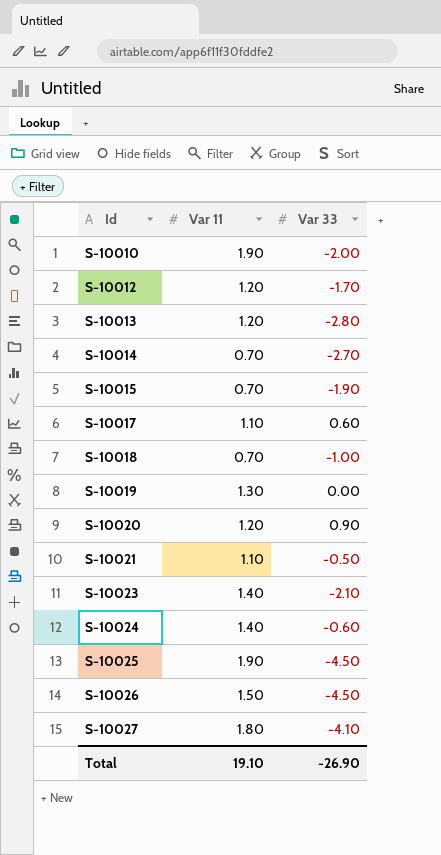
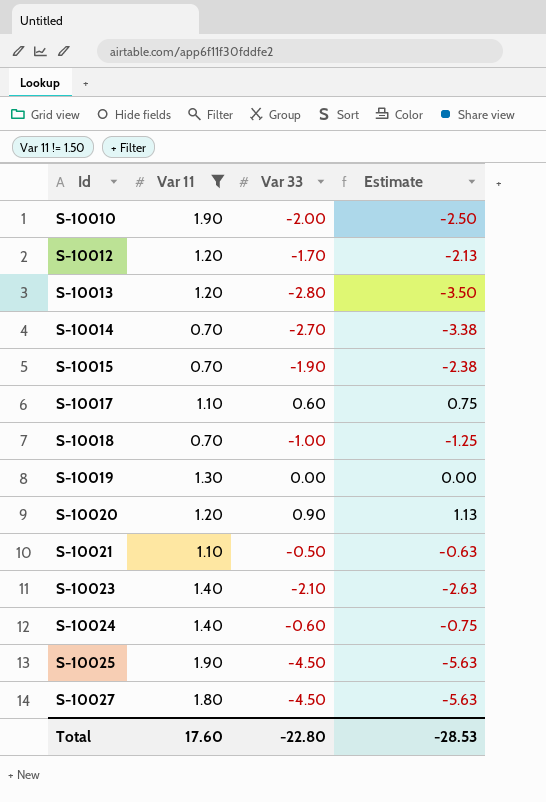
filter: none -> Var 11 != 1.50
column Estimate | formula: none -> [Var 33] * 1.25
S-10027 | Var 33: -4.10 -> -4.50
Total | Var 11: 19.10 -> 17.60
Total | Var 33: -26.90 -> -22.80

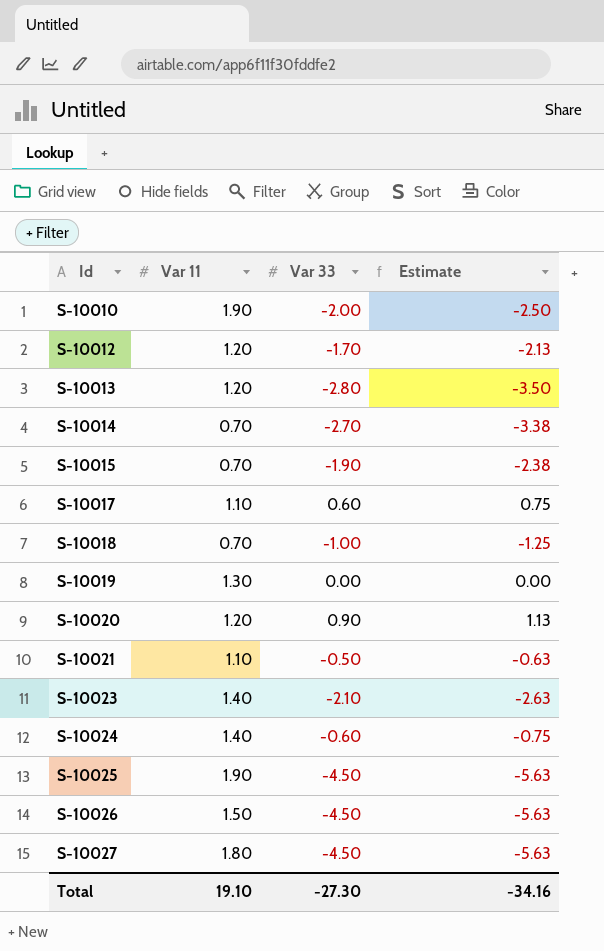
filter: Var 11 != 1.50 -> none
Total | Var 11: 17.60 -> 19.10
Total | Var 33: -22.80 -> -27.30
Total | Estimate: -28.53 -> -34.16

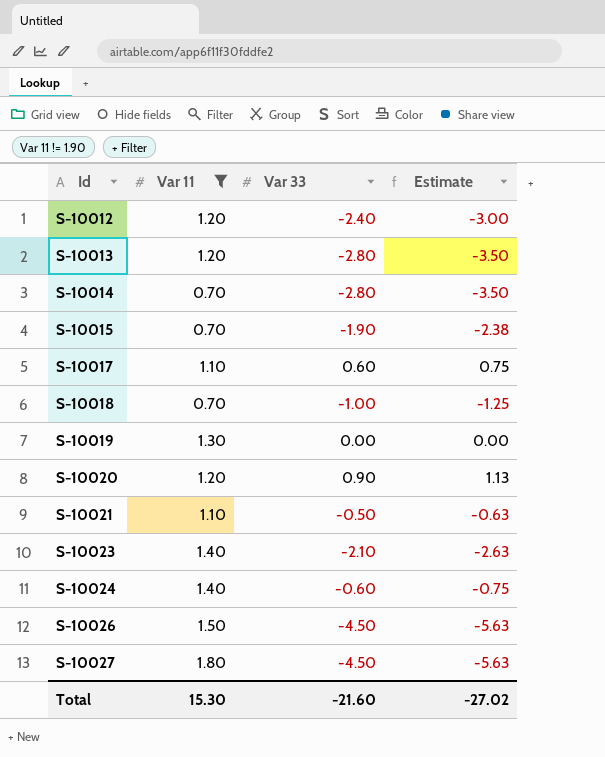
filter: none -> Var 11 != 1.90
S-10012 | Var 33: -1.70 -> -2.40
S-10012 | Estimate: -2.13 -> -3.00
S-10014 | Var 33: -2.70 -> -2.80
S-10014 | Estimate: -3.38 -> -3.50
Total | Var 11: 19.10 -> 15.30
Total | Var 33: -27.30 -> -21.60
Total | Estimate: -34.16 -> -27.02

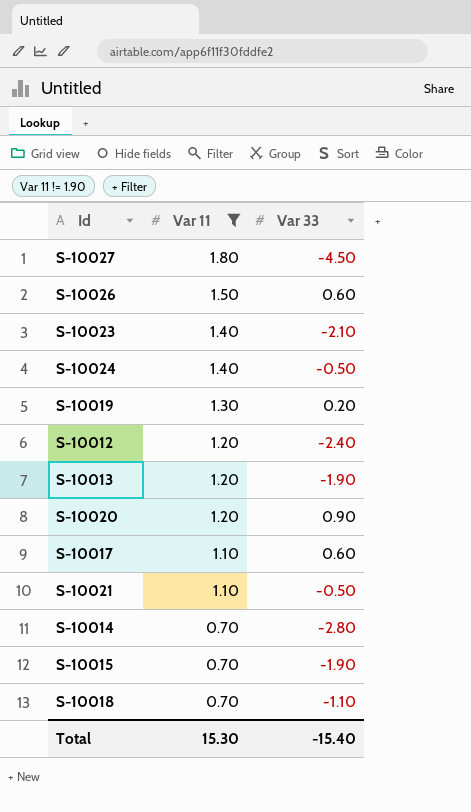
row order: Id ascending -> Var 11 descending
column Estimate | formula: [Var 33] * 1.25 -> none
S-10026 | Var 33: -4.50 -> 0.60
S-10024 | Var 33: -0.60 -> -0.50
S-10019 | Var 33: 0.00 -> 0.20
S-10013 | Var 33: -2.80 -> -1.90
S-10018 | Var 33: -1.00 -> -1.10
Total | Var 33: -21.60 -> -15.40

